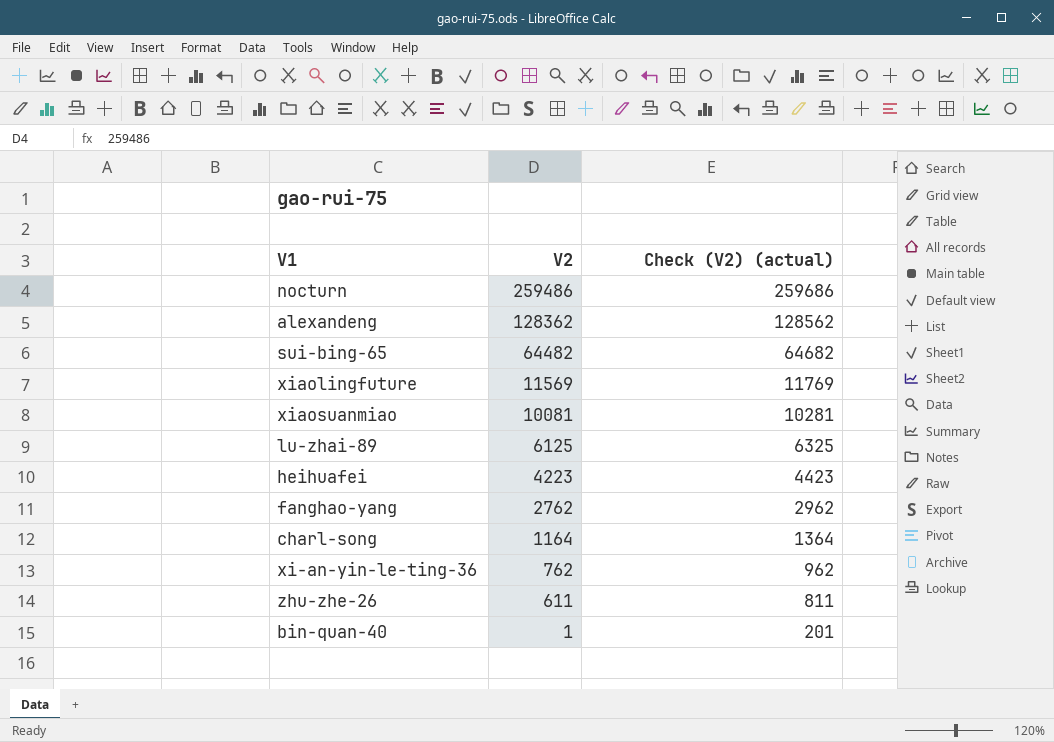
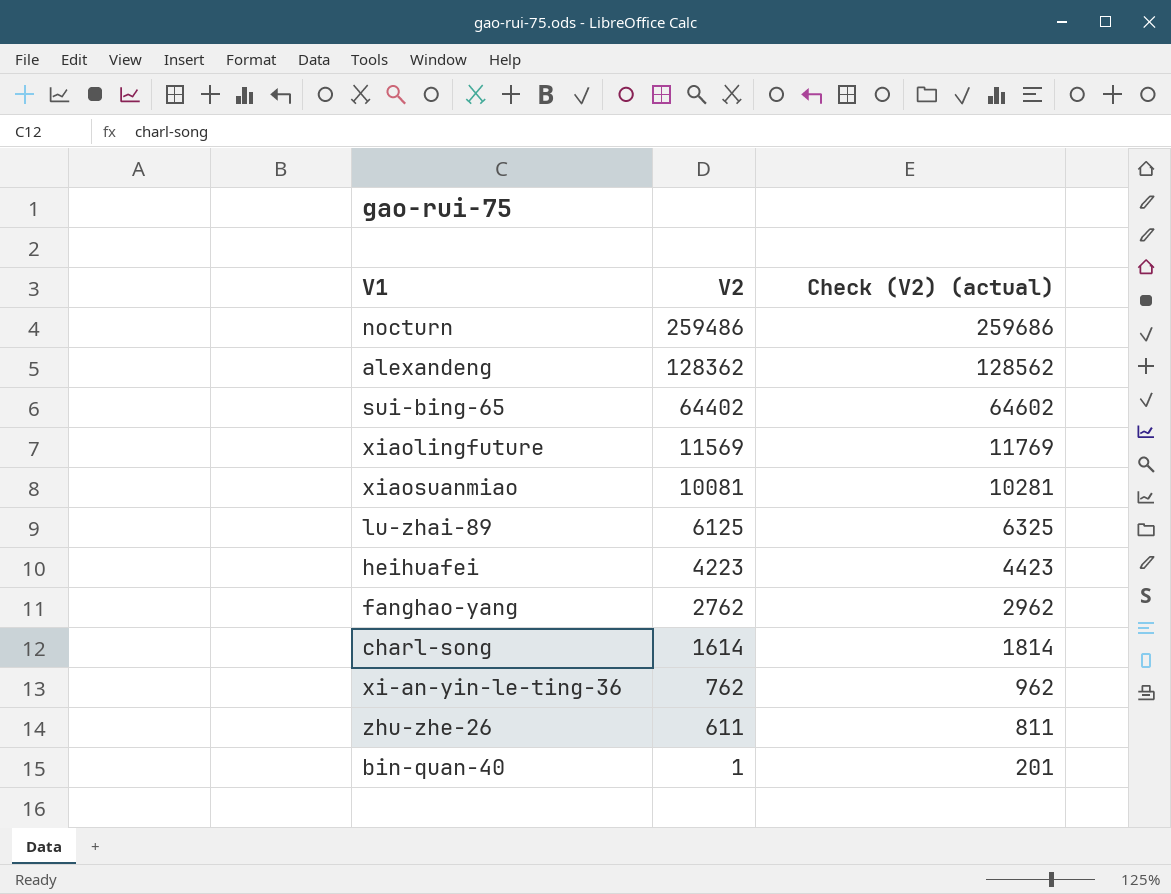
sui-bing-65 | V2: 64482 -> 64402
sui-bing-65 | Check (V2) (actual): 64682 -> 64602
charl-song | V2: 1164 -> 1614
charl-song | Check (V2) (actual): 1364 -> 1814

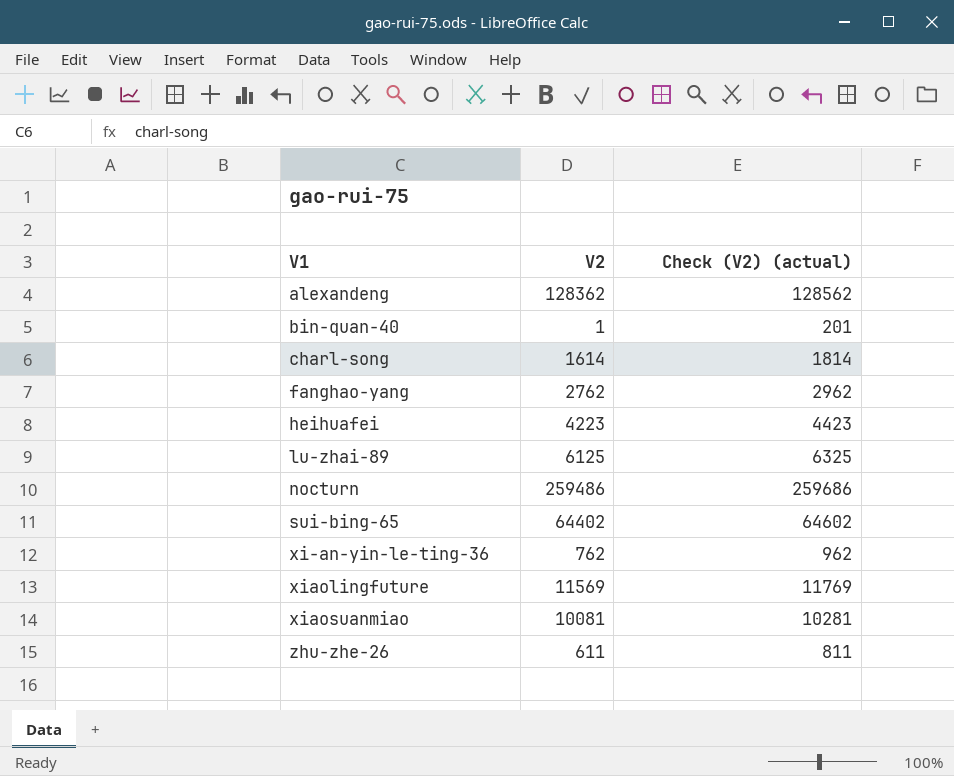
row order: V2 descending -> V1 ascending

